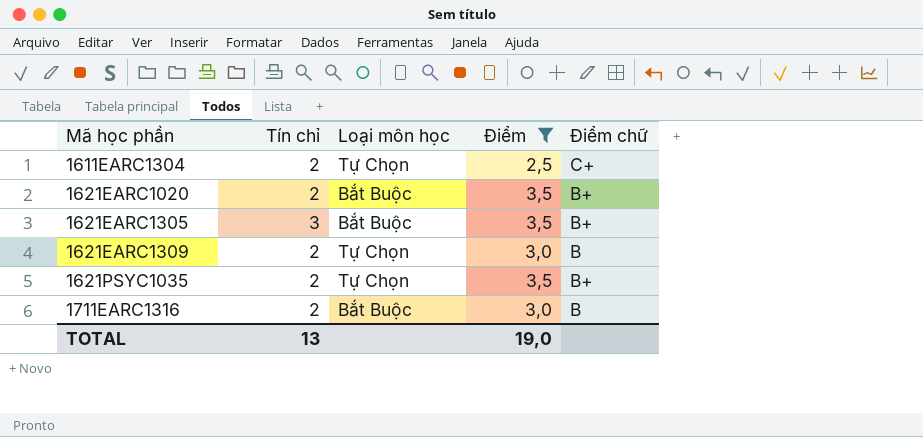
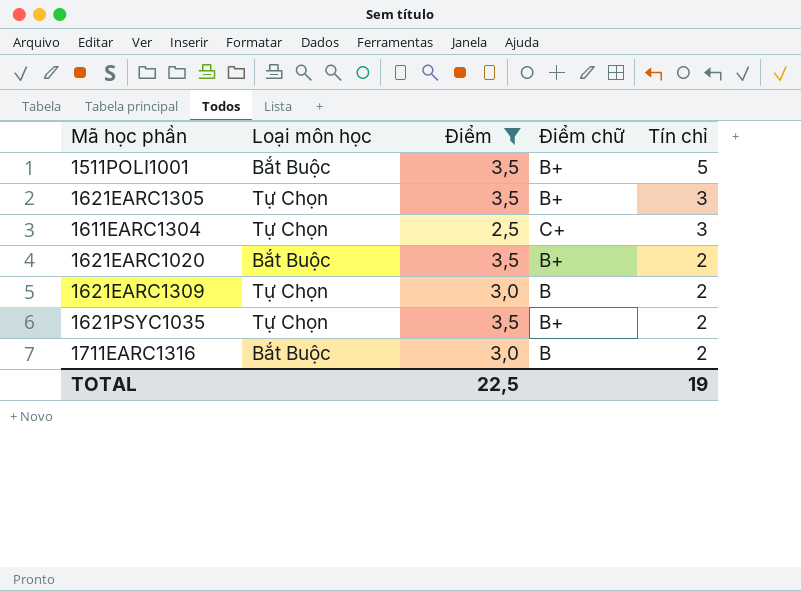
row order: Mã học phần ascending -> Tín chỉ descending
column Tín chỉ | position: 2 -> 5
row 1511POLI1001: none -> Bắt Buộc | 3,5 | B+ | 5
1621EARC1305 | Loại môn học: Bắt Buộc -> Tự Chọn
1611EARC1304 | Tín chỉ: 2 -> 3
TOTAL | Điểm: 19,0 -> 22,5
TOTAL | Tín chỉ: 13 -> 19

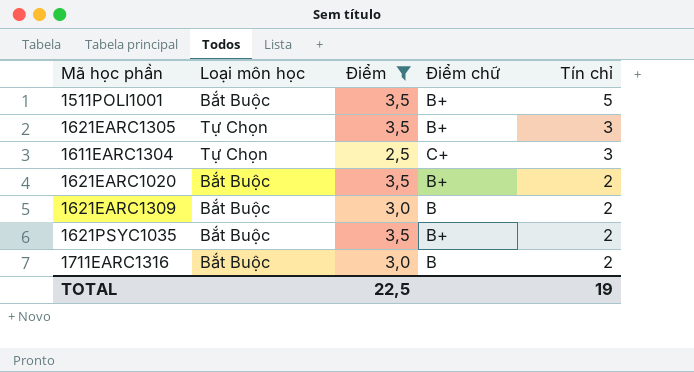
1621EARC1309 | Loại môn học: Tự Chọn -> Bắt Buộc
1621PSYC1035 | Loại môn học: Tự Chọn -> Bắt Buộc

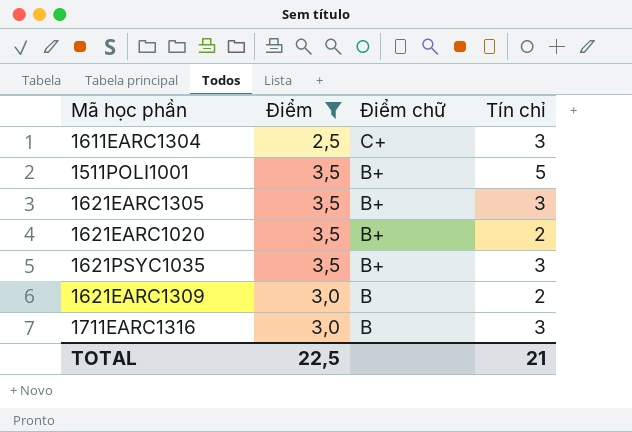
row order: Tín chỉ descending -> Điểm chữ descending
column Loại môn học | position: 2 -> none
1621PSYC1035 | Tín chỉ: 2 -> 3
1711EARC1316 | Tín chỉ: 2 -> 3
TOTAL | Tín chỉ: 19 -> 21

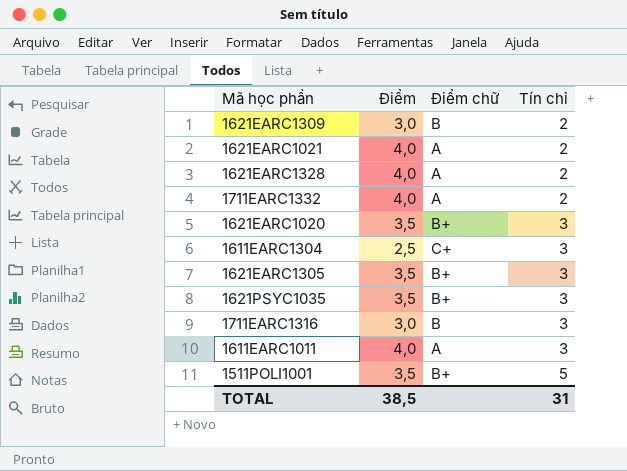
filter: Điểm != 4,0 -> none
row order: Điểm chữ descending -> Tín chỉ ascending
1621EARC1020 | Tín chỉ: 2 -> 3
TOTAL | Điểm: 22,5 -> 38,5
TOTAL | Tín chỉ: 21 -> 31

